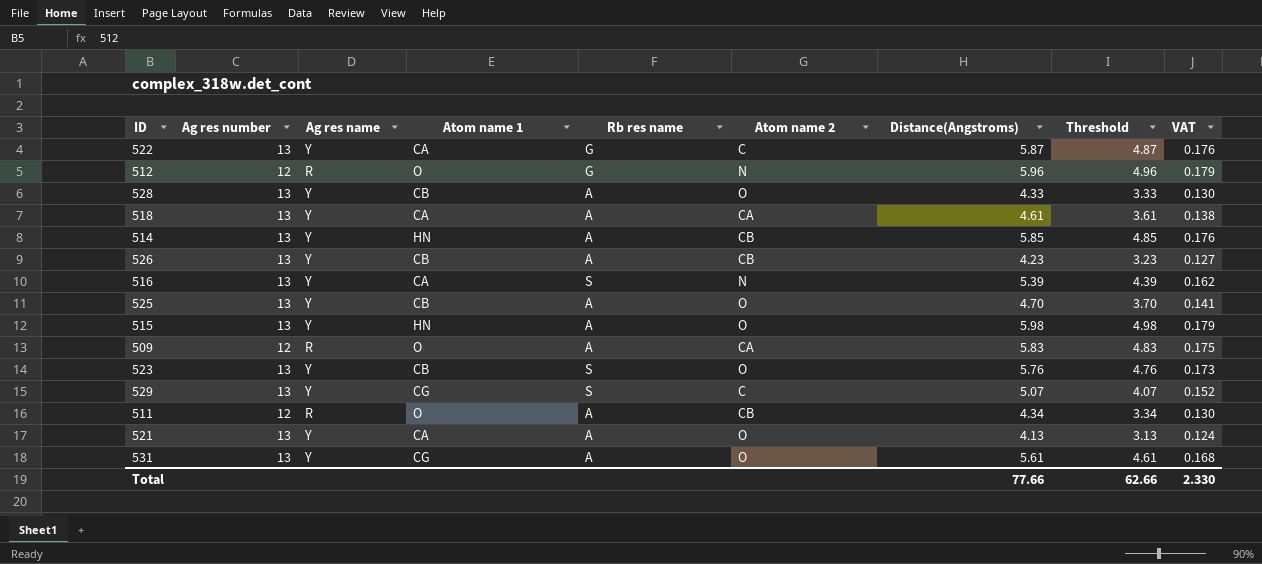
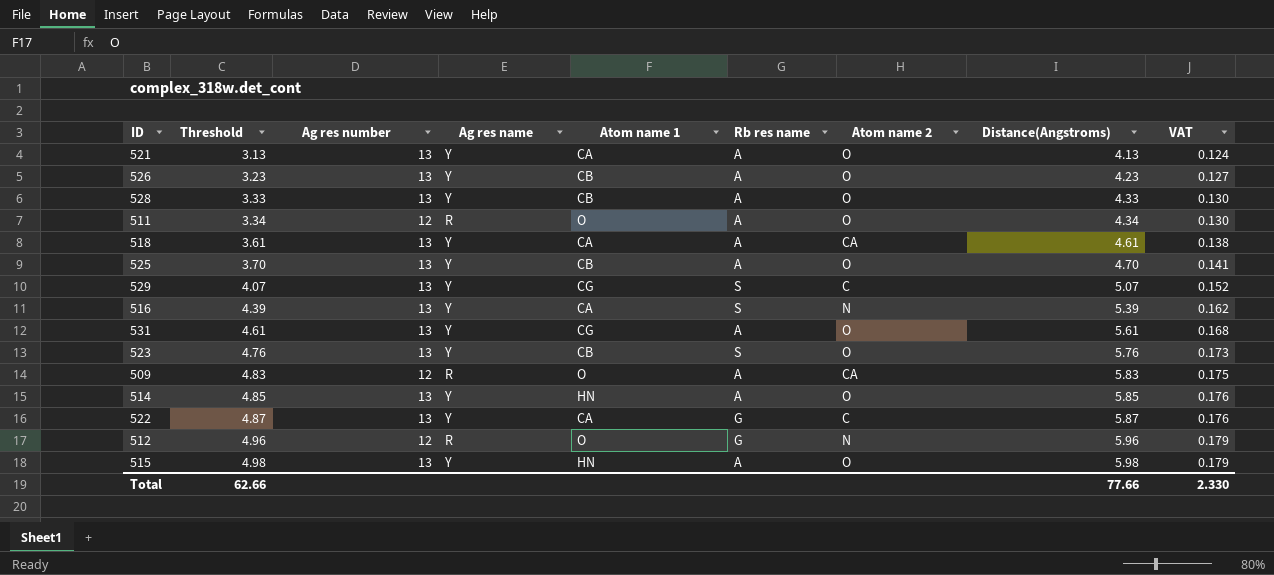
row order: none -> Threshold ascending
column Threshold | position: 8 -> 2
526 | Atom name 2: CB -> O
511 | Atom name 2: CB -> O
514 | Atom name 2: CB -> O

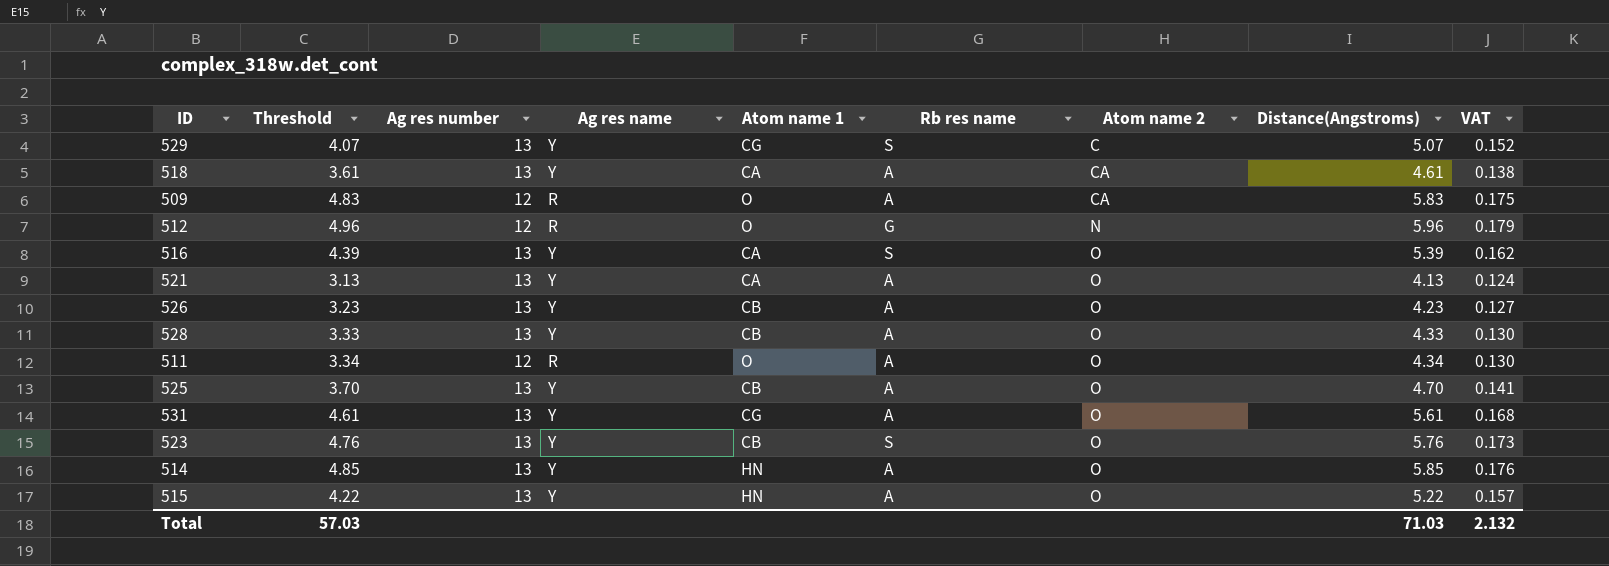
row order: Threshold ascending -> Atom name 2 ascending
row 522: 4.87 | 13 | Y | CA | G | C | 5.87 | 0.176 -> none
516 | Atom name 2: N -> O
515 | Threshold: 4.98 -> 4.22
515 | Distance(Angstroms): 5.98 -> 5.22
515 | VAT: 0.179 -> 0.157
Total | Threshold: 62.66 -> 57.03
Total | Distance(Angstroms): 77.66 -> 71.03
Total | VAT: 2.330 -> 2.132

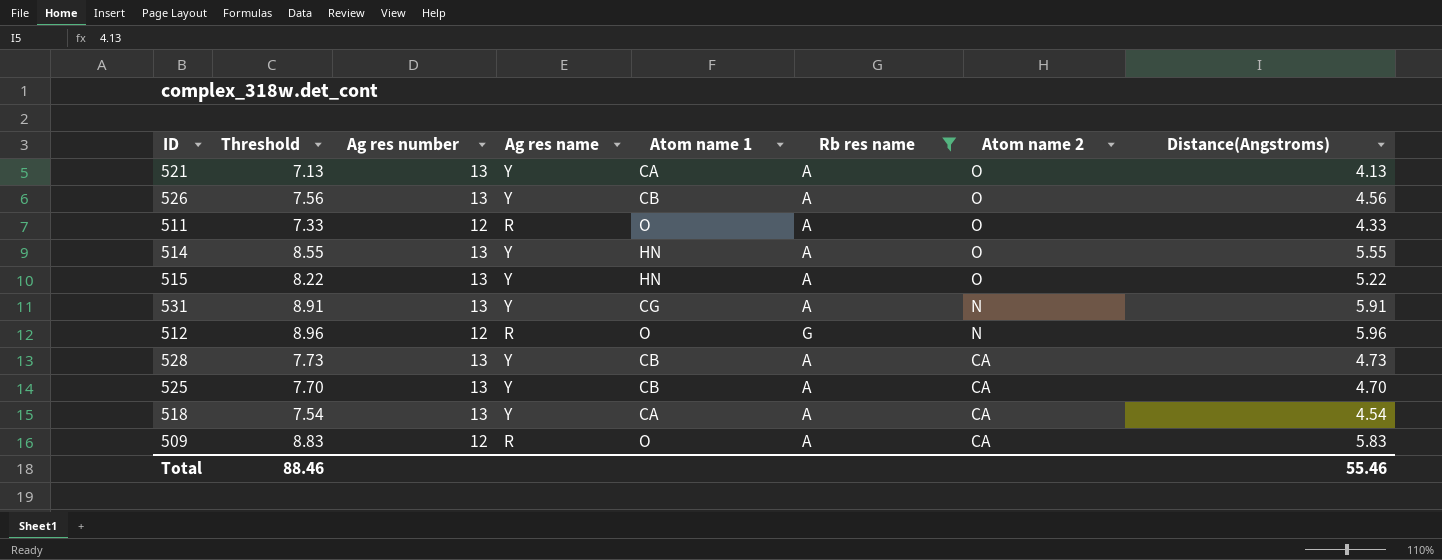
filter: none -> Rb res name != S
row order: Atom name 2 ascending -> Atom name 2 descending
column VAT | formula: [Distance(Angstroms)] * 0.03 -> none
column Threshold | formula: [Distance(Angstroms)] - 1 -> [Distance(Angstroms)] + 3
526 | Distance(Angstroms): 4.23 -> 4.56
511 | Distance(Angstroms): 4.34 -> 4.33
514 | Distance(Angstroms): 5.85 -> 5.55
531 | Atom name 2: O -> N
531 | Distance(Angstroms): 5.61 -> 5.91
528 | Atom name 2: O -> CA
528 | Distance(Angstroms): 4.33 -> 4.73
525 | Atom name 2: O -> CA
518 | Distance(Angstroms): 4.61 -> 4.54
Total | Threshold: 57.03 -> 88.46
Total | Distance(Angstroms): 71.03 -> 55.46

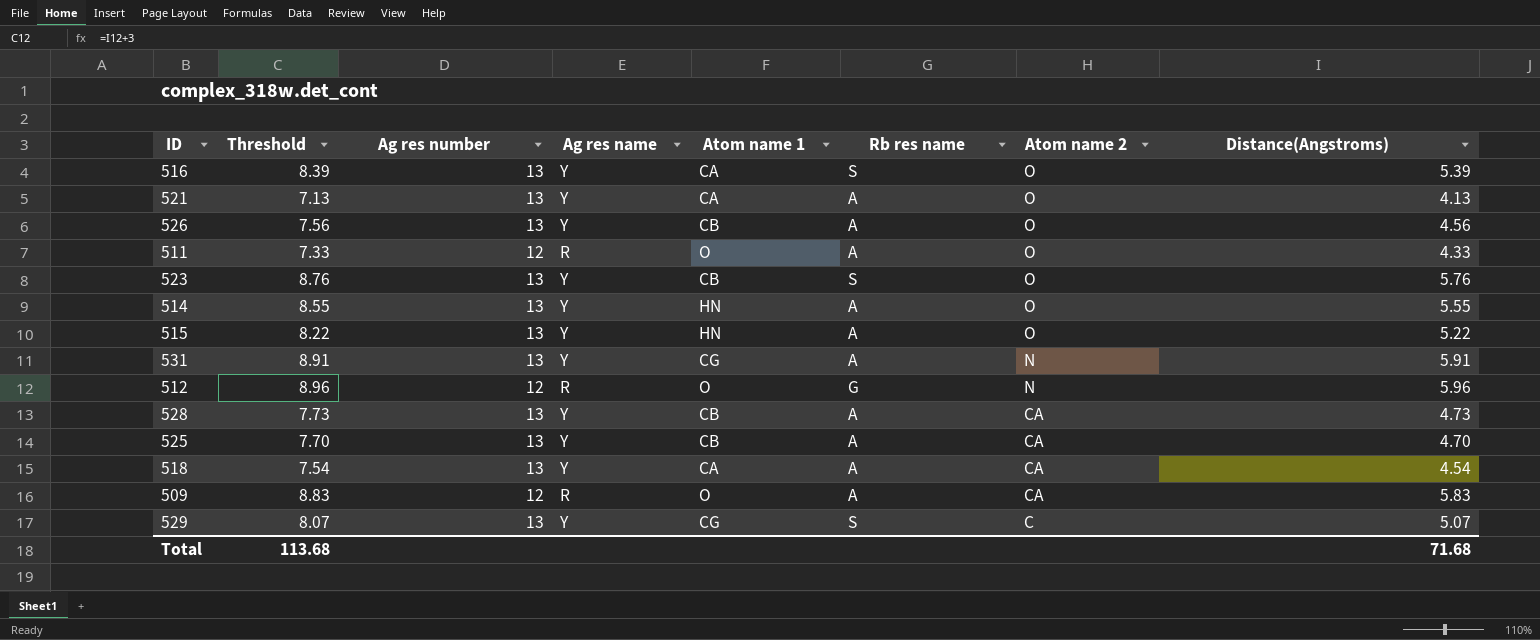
filter: Rb res name != S -> none
Total | Threshold: 88.46 -> 113.68
Total | Distance(Angstroms): 55.46 -> 71.68

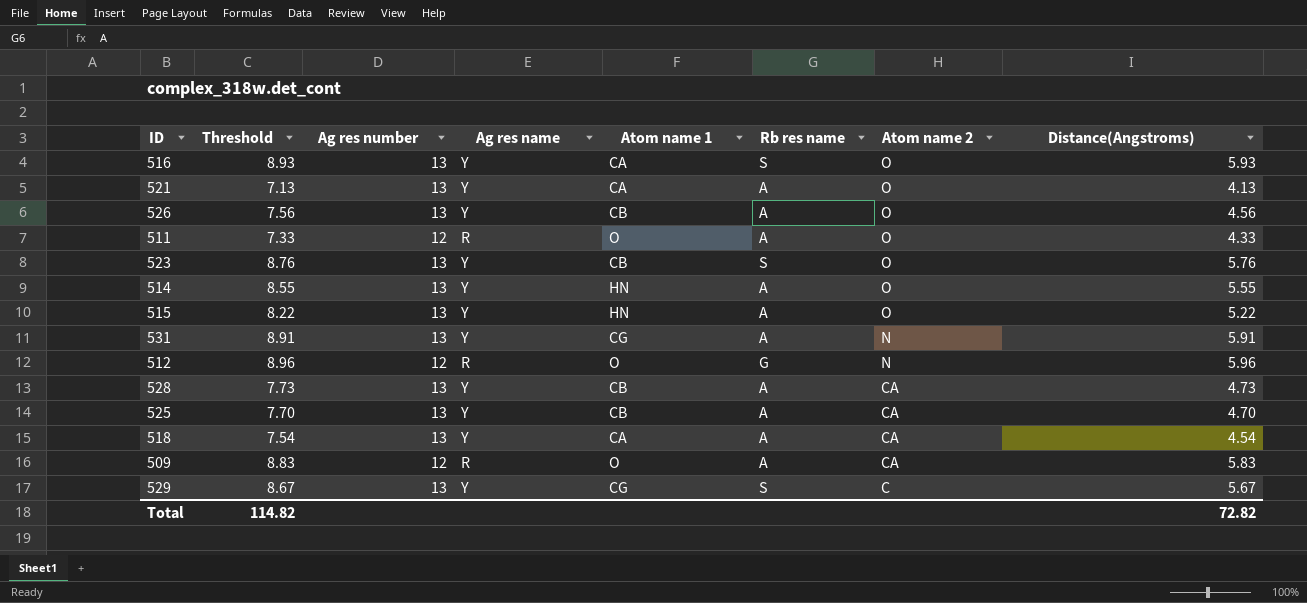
516 | Threshold: 8.39 -> 8.93
516 | Distance(Angstroms): 5.39 -> 5.93
529 | Threshold: 8.07 -> 8.67
529 | Distance(Angstroms): 5.07 -> 5.67
Total | Threshold: 113.68 -> 114.82
Total | Distance(Angstroms): 71.68 -> 72.82

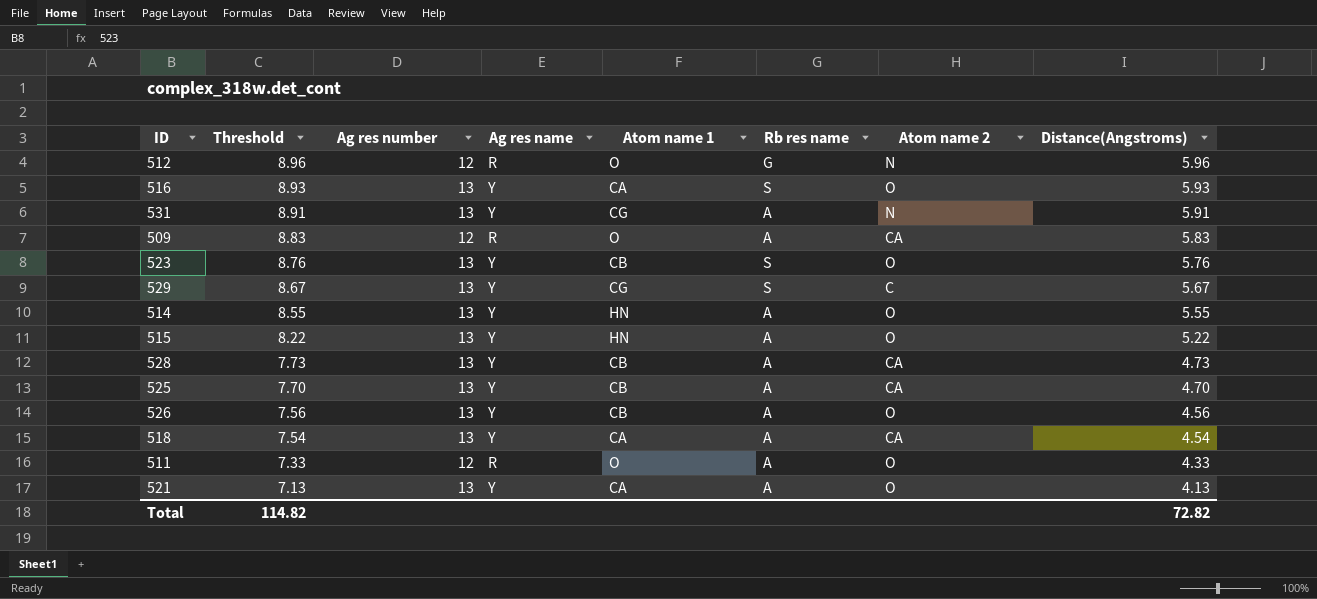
row order: Atom name 2 descending -> Threshold descending

